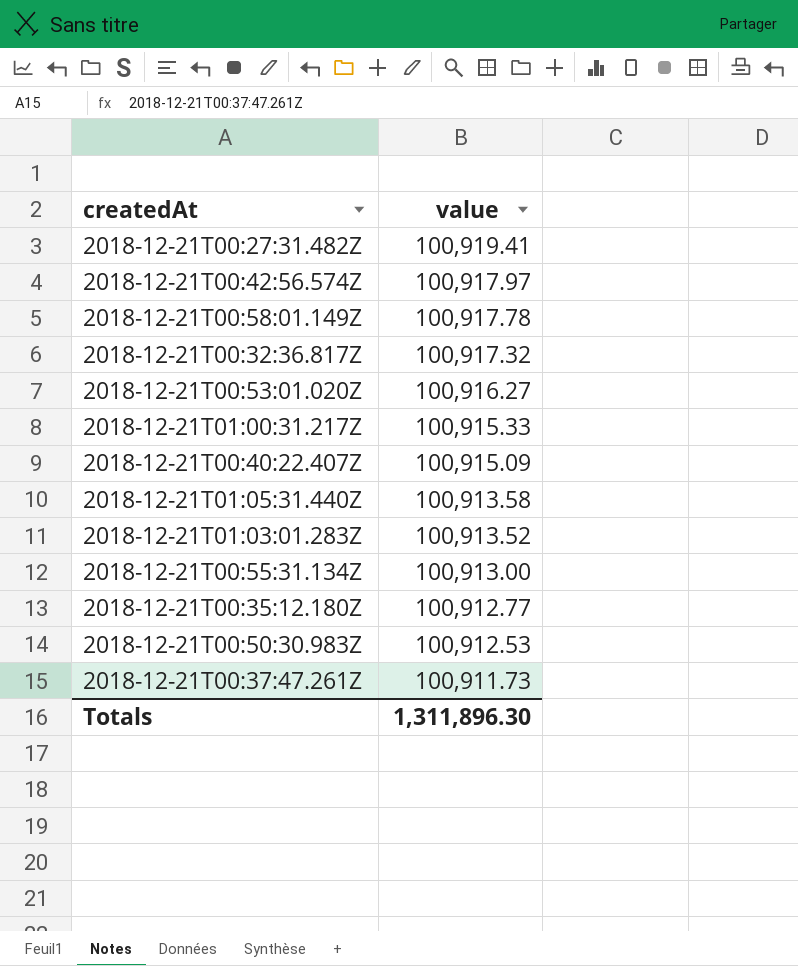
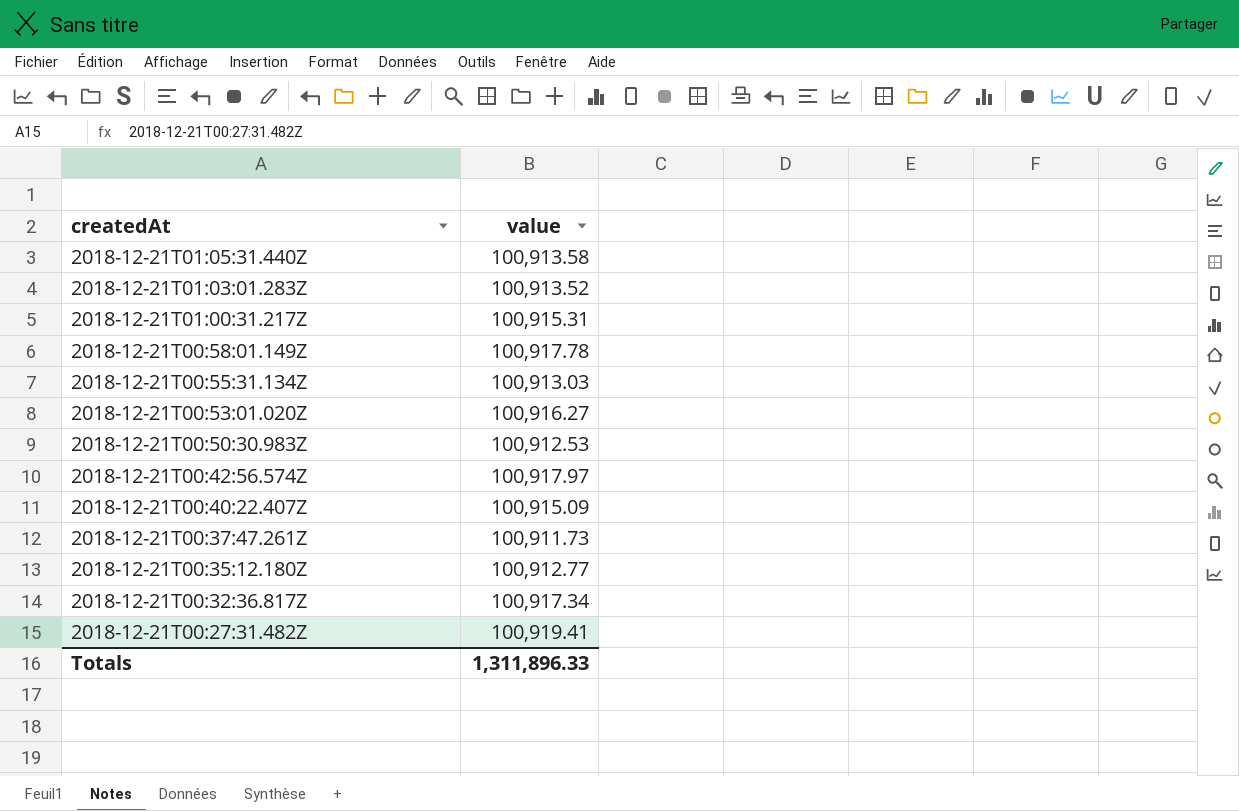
row order: value descending -> createdAt descending
2018-12-21T01:00:31.217Z | value: 100,915.33 -> 100,915.31
2018-12-21T00:55:31.134Z | value: 100,913.00 -> 100,913.03
2018-12-21T00:32:36.817Z | value: 100,917.32 -> 100,917.34
Totals | value: 1,311,896.30 -> 1,311,896.33

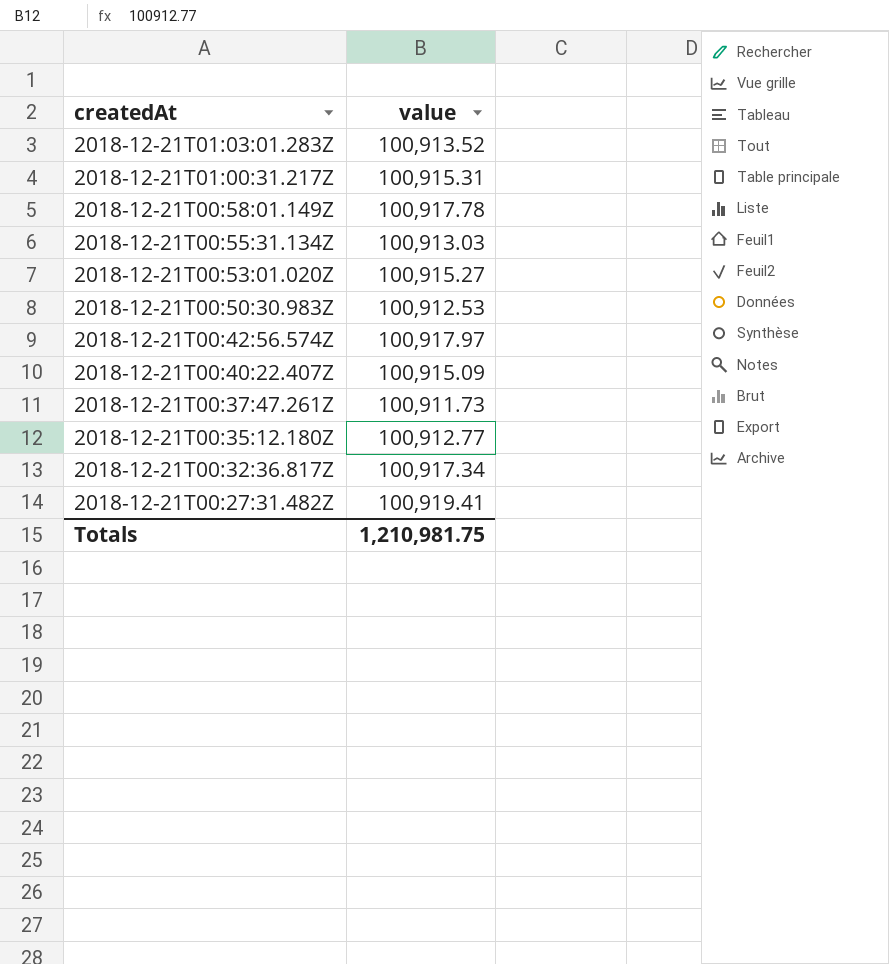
row 2018-12-21T01:05:31.440Z: 100,913.58 -> none
2018-12-21T00:53:01.020Z | value: 100,916.27 -> 100,915.27
Totals | value: 1,311,896.33 -> 1,210,981.75

